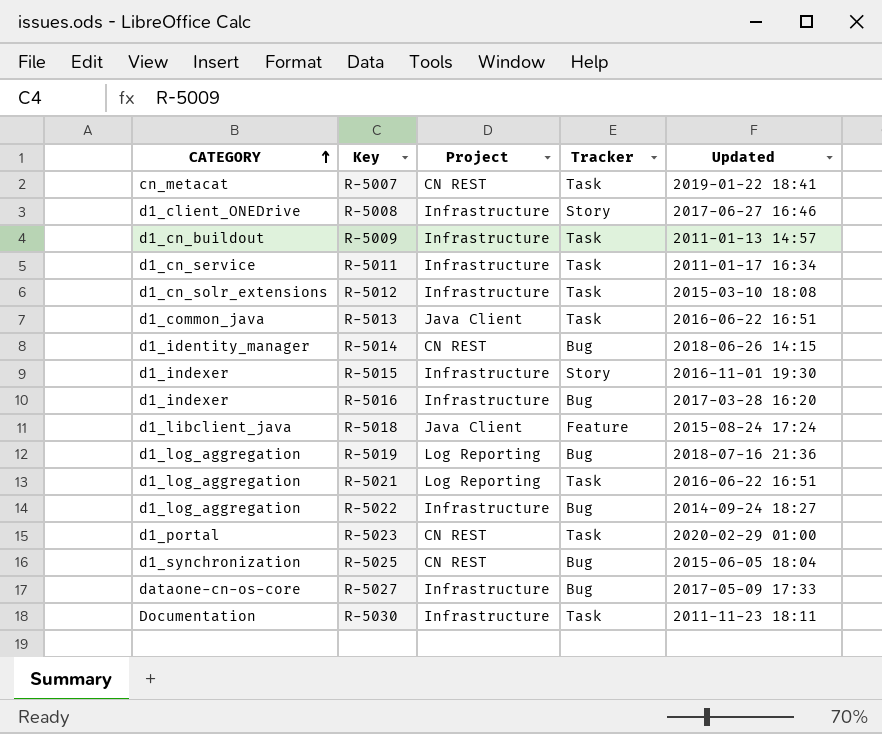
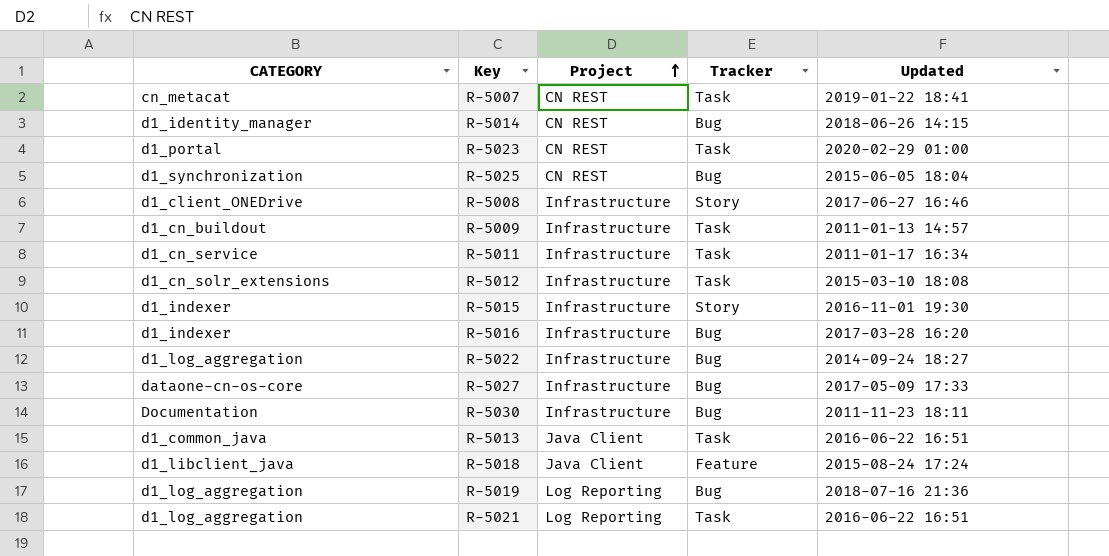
row order: CATEGORY ascending -> Project ascending
R-5030 | Tracker: Task -> Bug

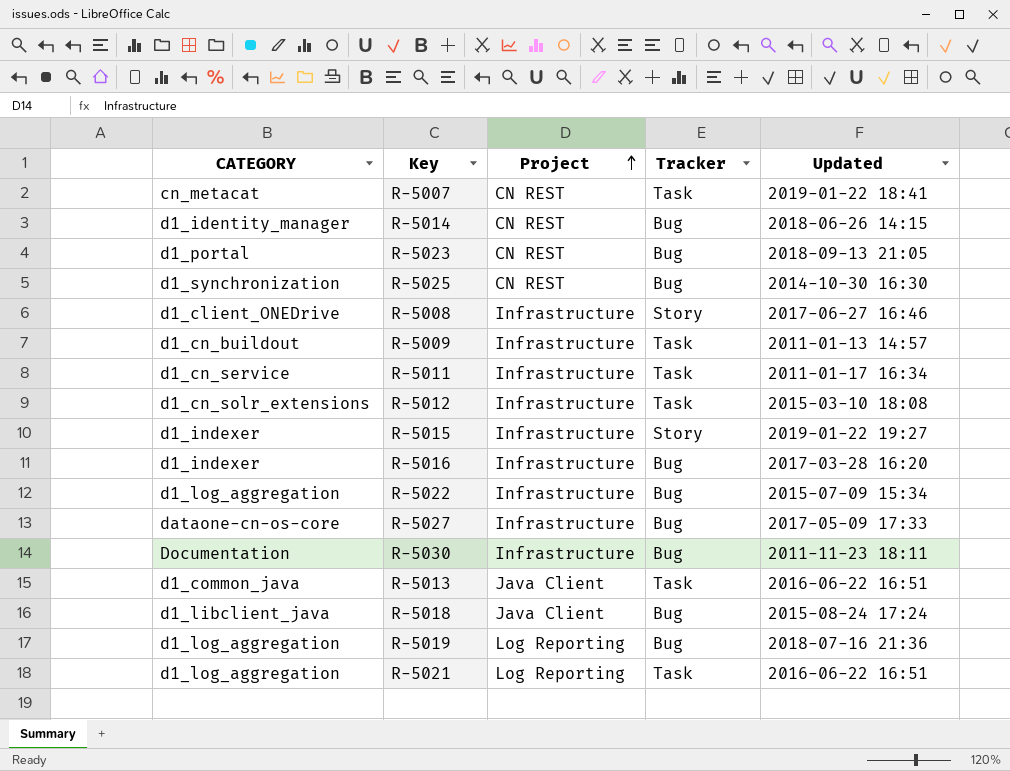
R-5023 | Tracker: Task -> Bug
R-5023 | Updated: 2020-02-29 01:00 -> 2018-09-13 21:05
R-5025 | Updated: 2015-06-05 18:04 -> 2014-10-30 16:30
R-5015 | Updated: 2016-11-01 19:30 -> 2019-01-22 19:27
R-5022 | Updated: 2014-09-24 18:27 -> 2015-07-09 15:34
R-5018 | Tracker: Feature -> Bug

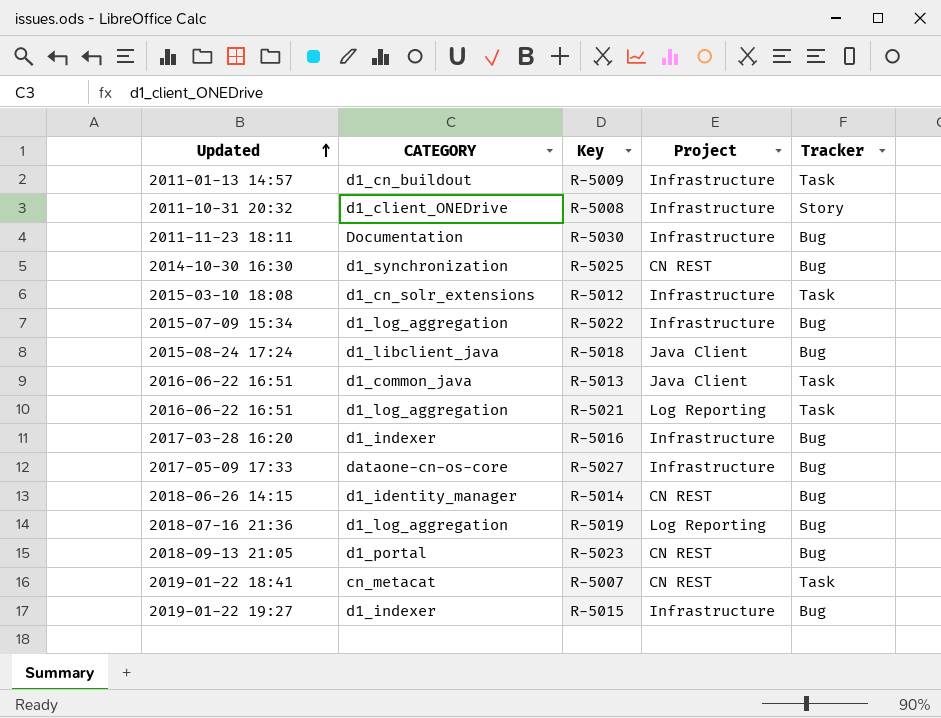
row order: Project ascending -> Updated ascending
column Updated | position: 5 -> 1
row R-5011: d1_cn_service | Infrastructure | Task | 2011-01-17 16:34 -> none
R-5008 | Updated: 2017-06-27 16:46 -> 2011-10-31 20:32
R-5015 | Tracker: Story -> Bug

